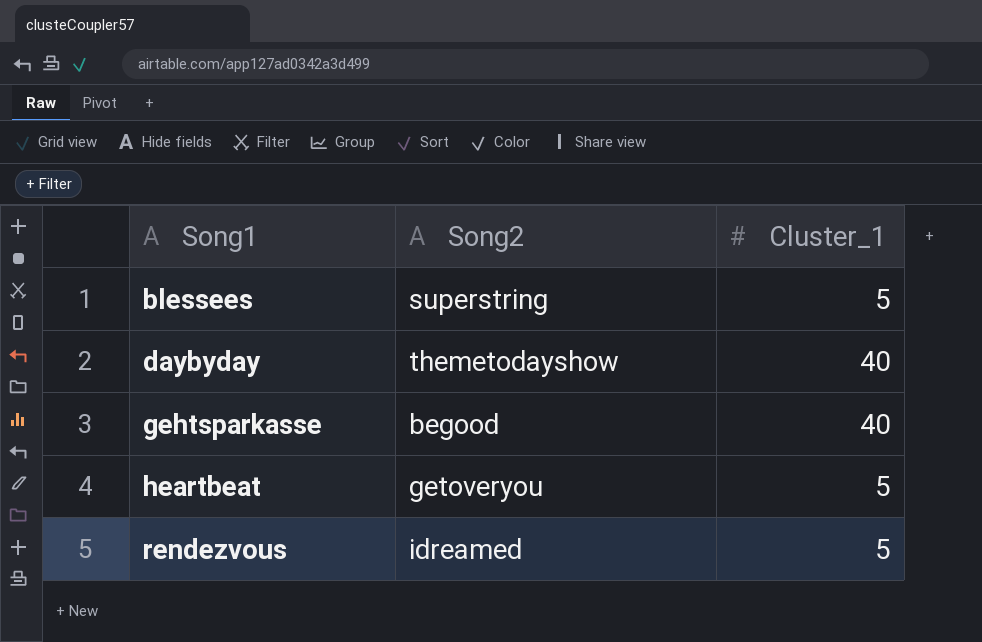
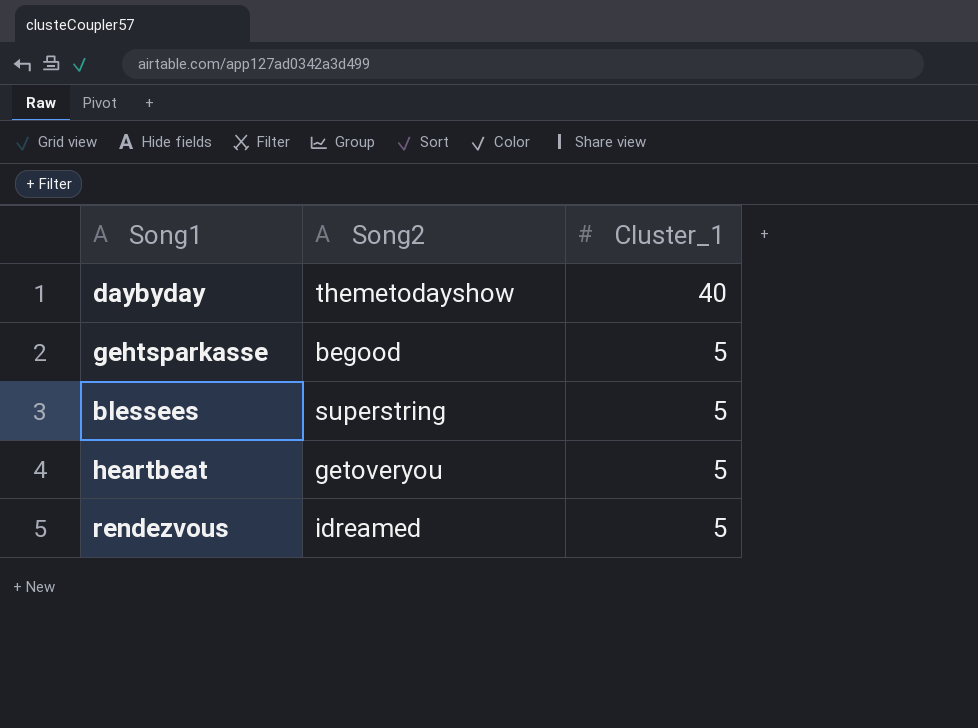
row order: Song1 ascending -> Cluster_1 descending
gehtsparkasse | Cluster_1: 40 -> 5

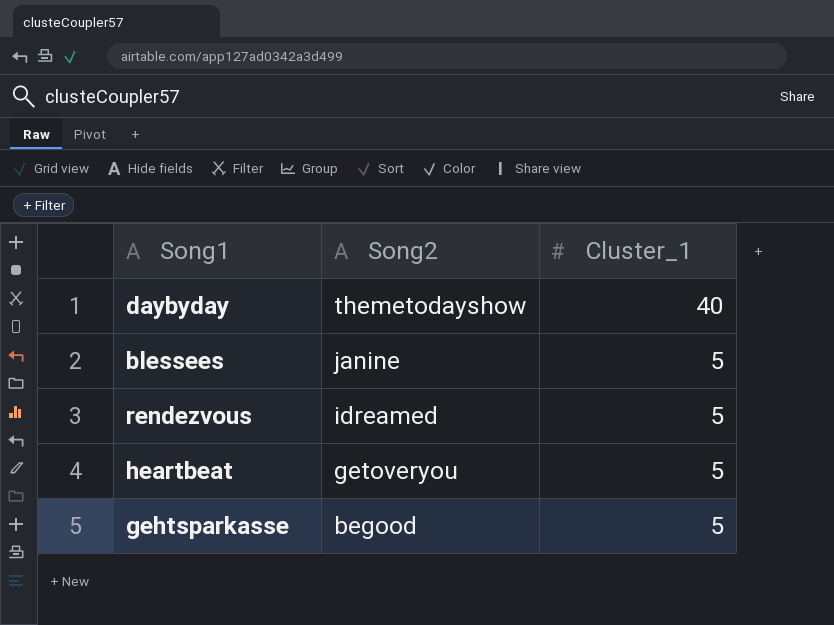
row order: Cluster_1 descending -> Song2 descending
blessees | Song2: superstring -> janine

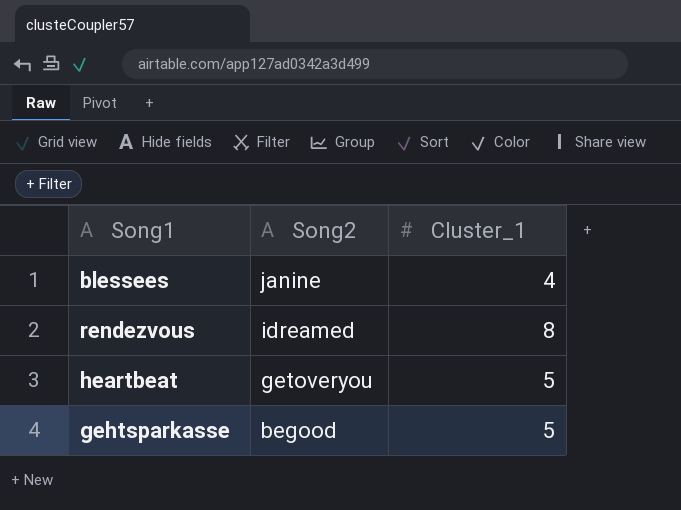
row daybyday: themetodayshow | 40 -> none
blessees | Cluster_1: 5 -> 4
rendezvous | Cluster_1: 5 -> 8

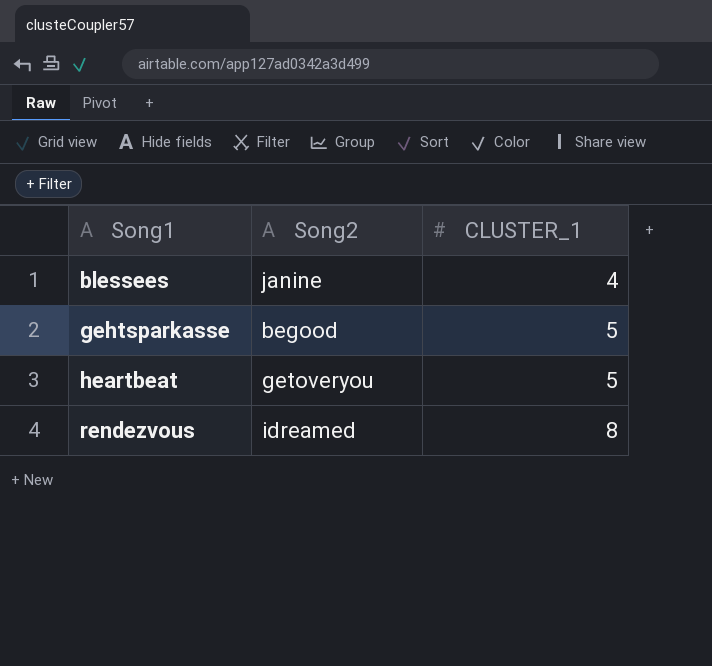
row order: Song2 descending -> Song1 ascending
column name: Cluster_1 -> CLUSTER_1

